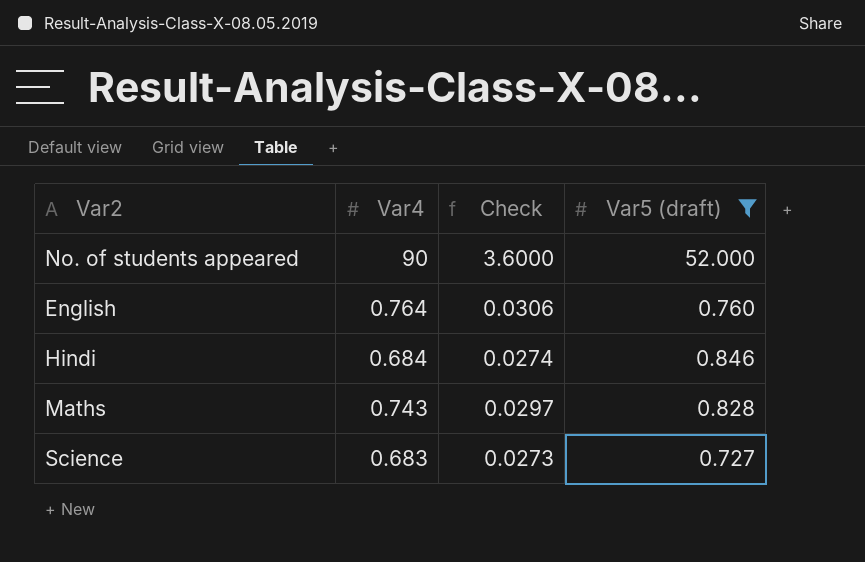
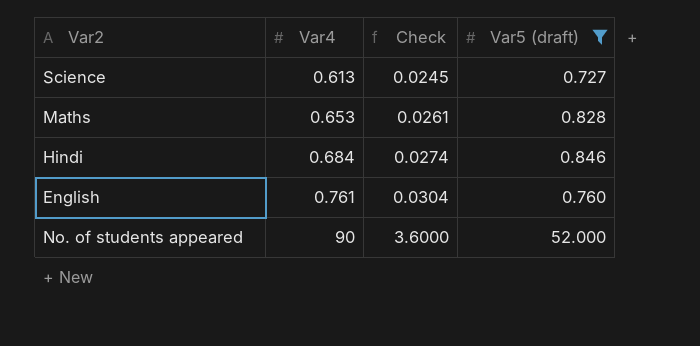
row order: none -> Var4 ascending
Science | Var4: 0.683 -> 0.613
Science | Check: 0.0273 -> 0.0245
Maths | Var4: 0.743 -> 0.653
Maths | Check: 0.0297 -> 0.0261
English | Var4: 0.764 -> 0.761
English | Check: 0.0306 -> 0.0304

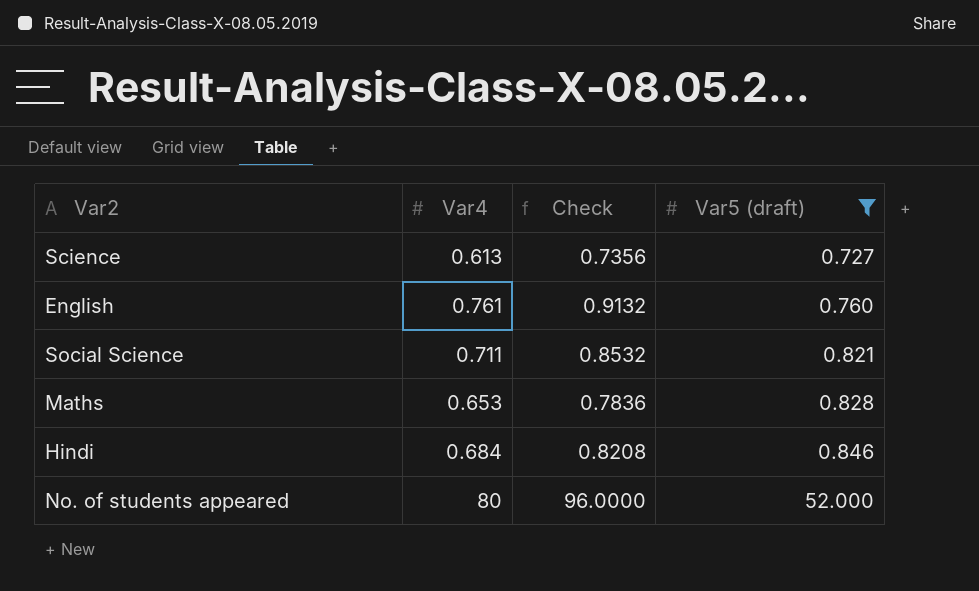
row order: Var4 ascending -> Var5 (draft) ascending
column Check | formula: [Var4] * 0.04 -> [Var4] * 1.2
row Social Science: none -> 0.711 | 0.8532 | 0.821
No. of students appeared | Var4: 90 -> 80

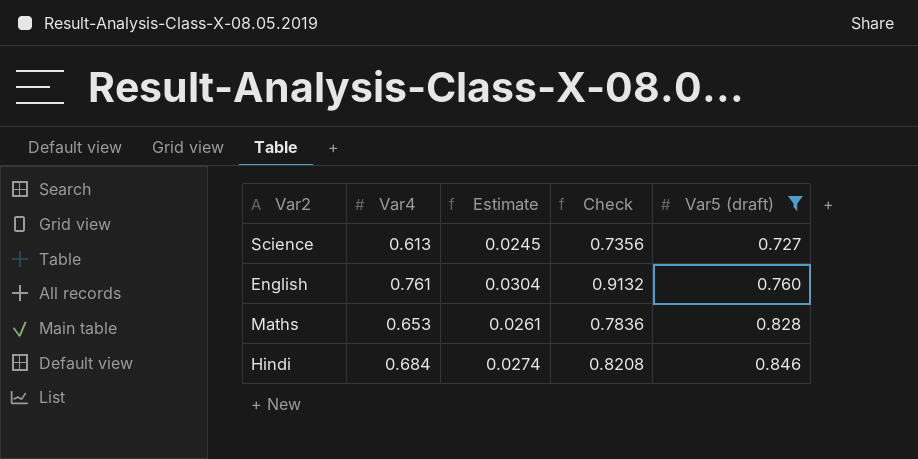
column Estimate | formula: none -> [Var4] * 0.04
row Social Science: 0.711 | 0.8532 | 0.821 -> none
row No. of students appeared: 80 | 96.0000 | 52.000 -> none

